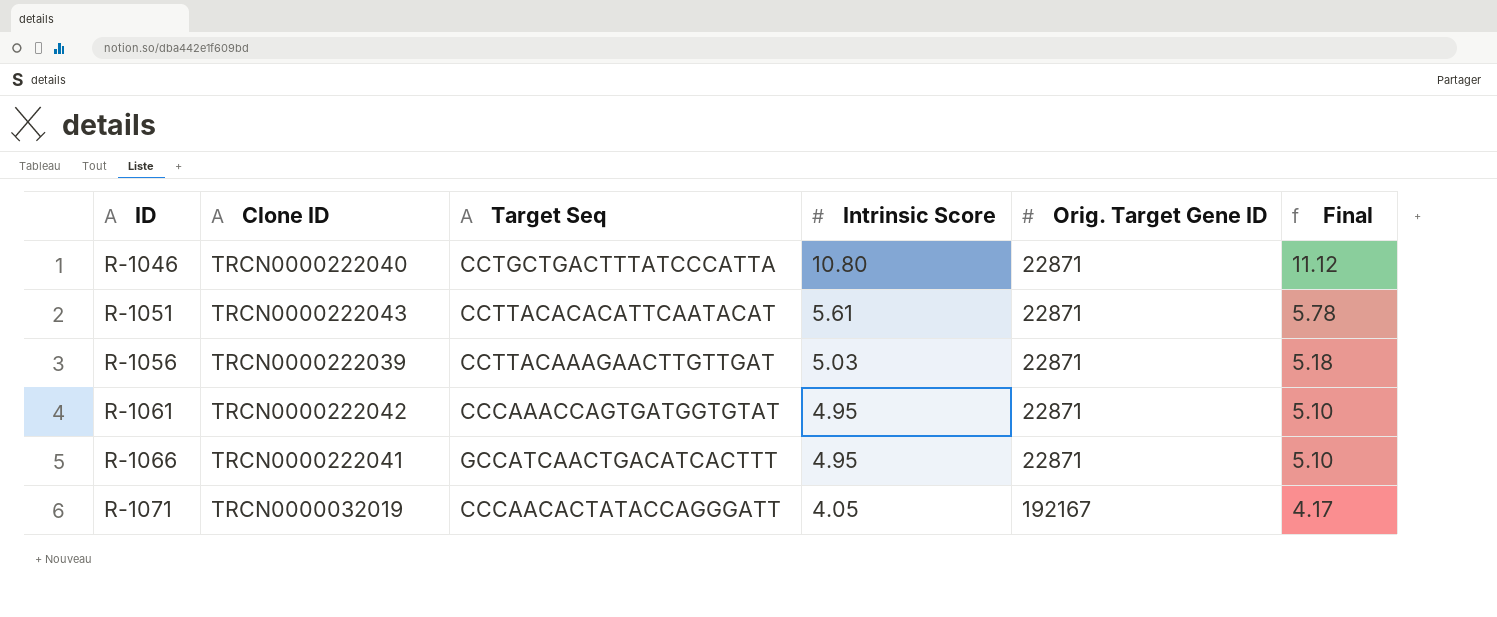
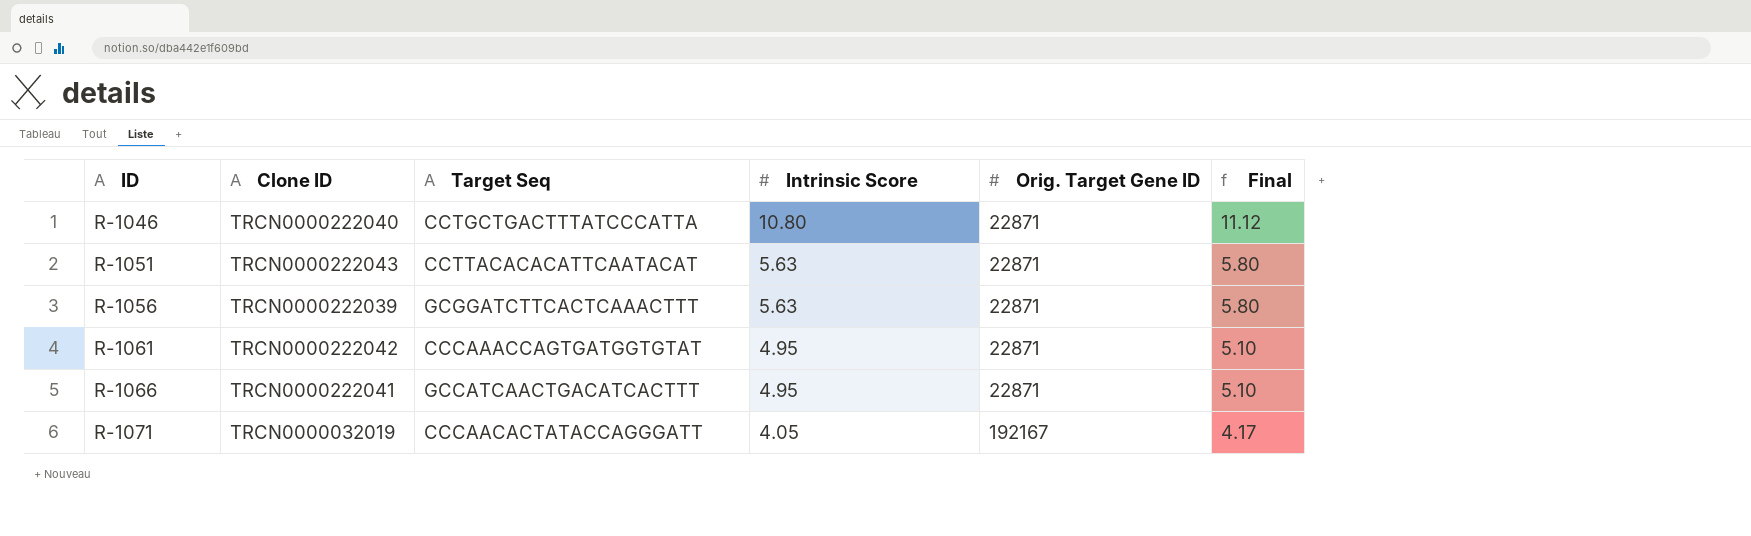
R-1051 | Intrinsic Score: 5.61 -> 5.63
R-1051 | Final: 5.78 -> 5.80
R-1056 | Target Seq: CCTTACAAAGAACTTGTTGAT -> GCGGATCTTCACTCAAACTTT
R-1056 | Intrinsic Score: 5.03 -> 5.63
R-1056 | Final: 5.18 -> 5.80

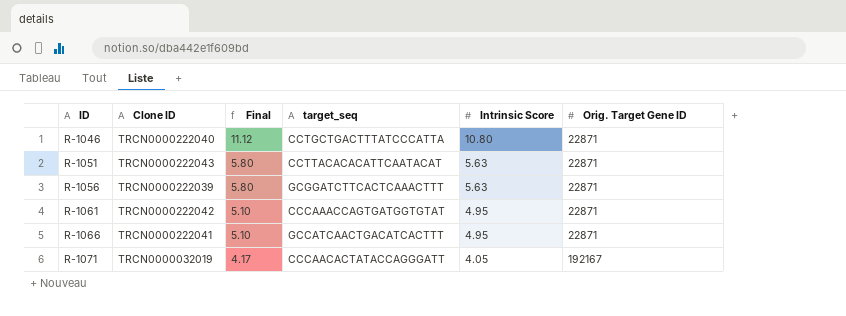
column Final | position: 6 -> 3
column name: Target Seq -> target_seq

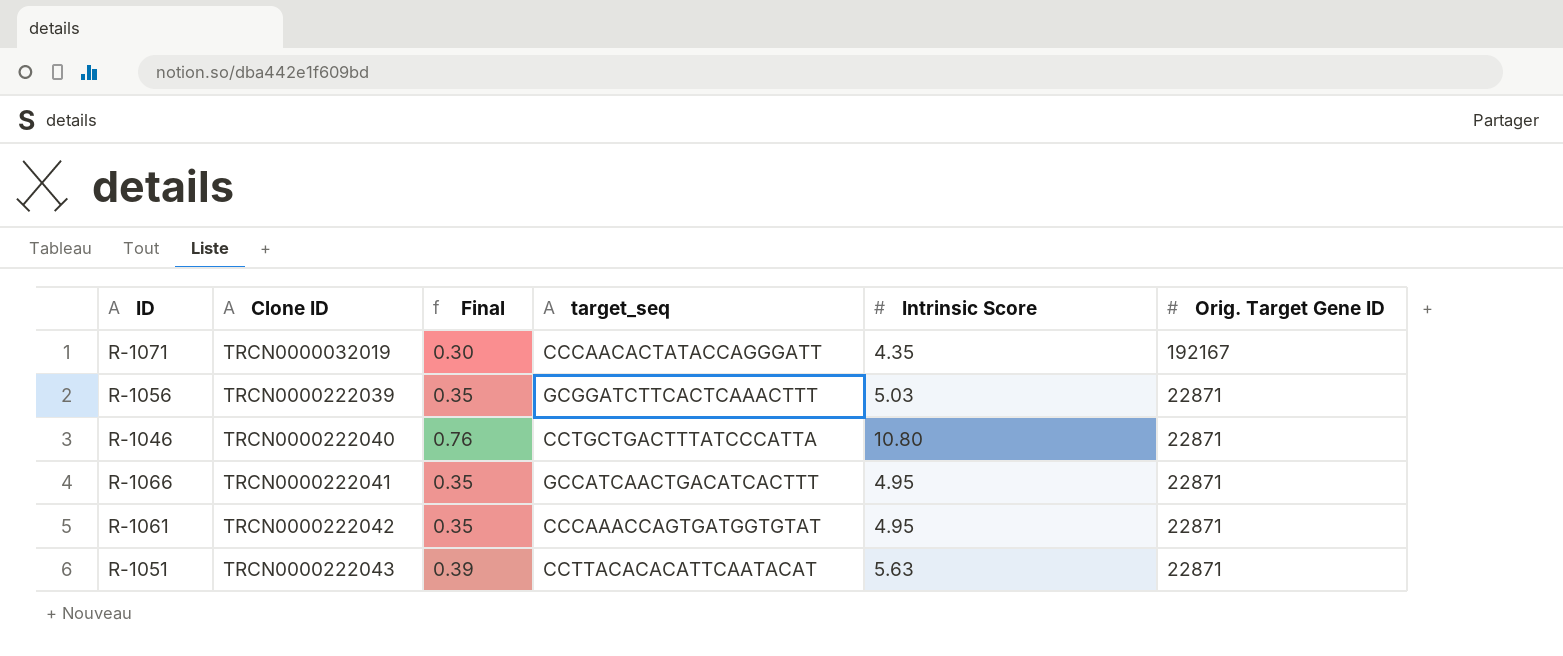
row order: ID ascending -> Clone ID ascending
column Final | formula: [Intrinsic Score] * 1.03 -> [Intrinsic Score] * 0.07
R-1071 | Intrinsic Score: 4.05 -> 4.35
R-1056 | Intrinsic Score: 5.63 -> 5.03

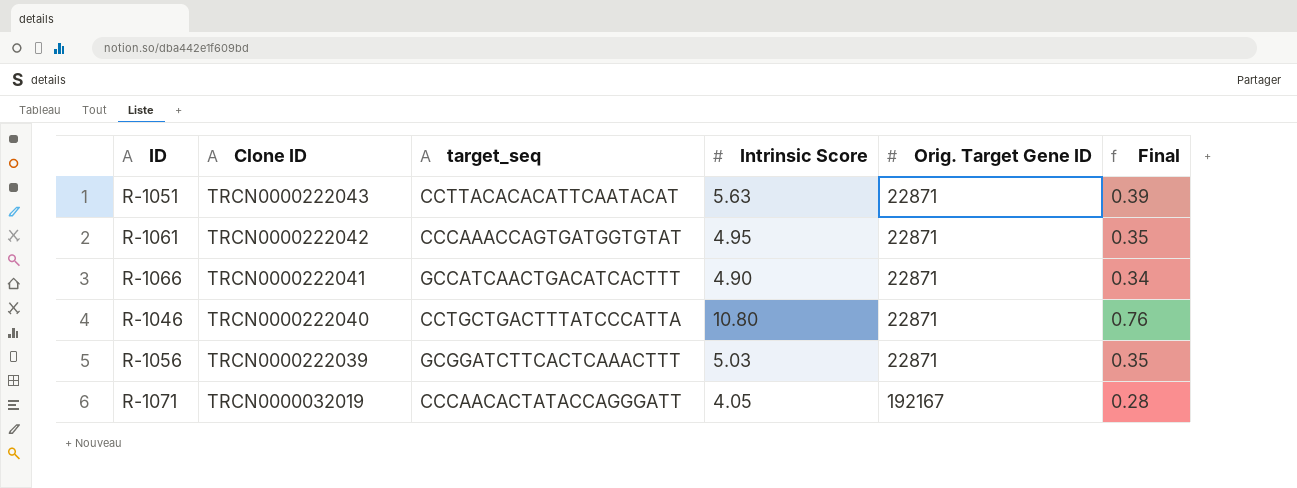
row order: Clone ID ascending -> Clone ID descending
column Final | position: 3 -> 6
R-1066 | Intrinsic Score: 4.95 -> 4.90
R-1066 | Final: 0.35 -> 0.34
R-1071 | Intrinsic Score: 4.35 -> 4.05
R-1071 | Final: 0.30 -> 0.28

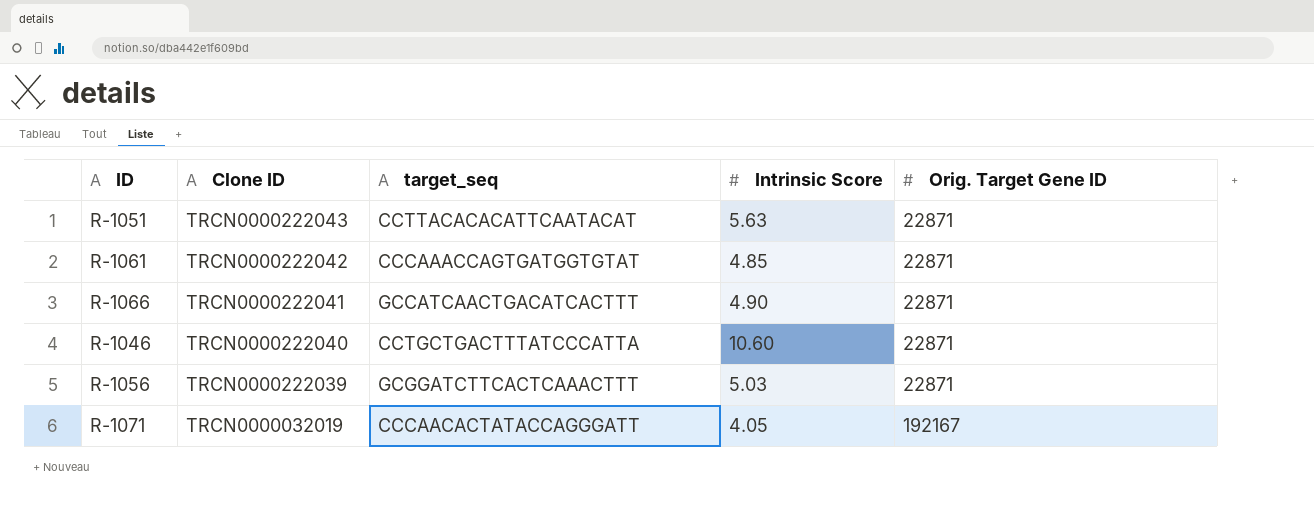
column Final | formula: [Intrinsic Score] * 0.07 -> none
R-1061 | Intrinsic Score: 4.95 -> 4.85
R-1046 | Intrinsic Score: 10.80 -> 10.60

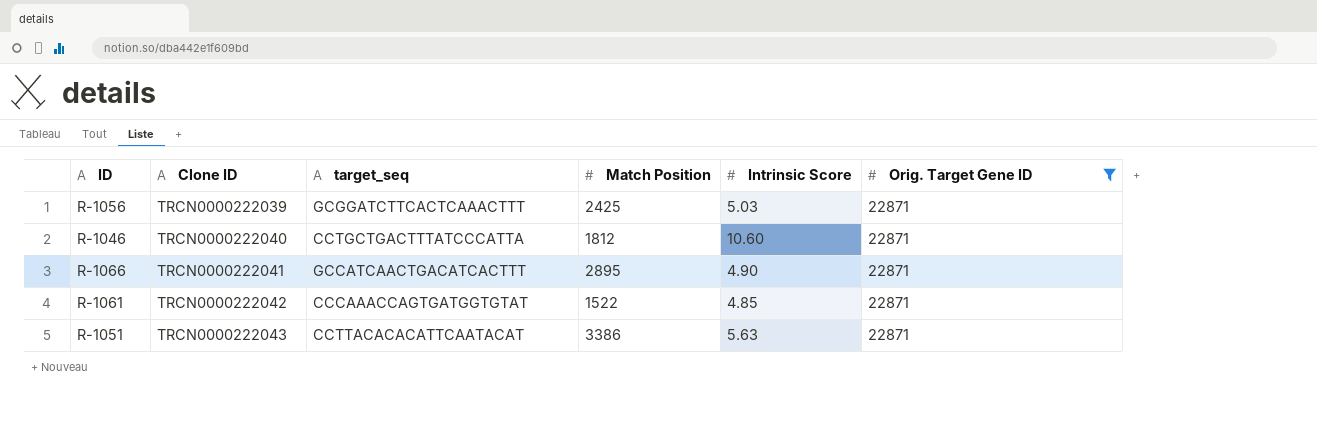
filter: none -> Orig. Target Gene ID = 22871
row order: Clone ID descending -> Clone ID ascending
column Match Position | position: none -> 4

